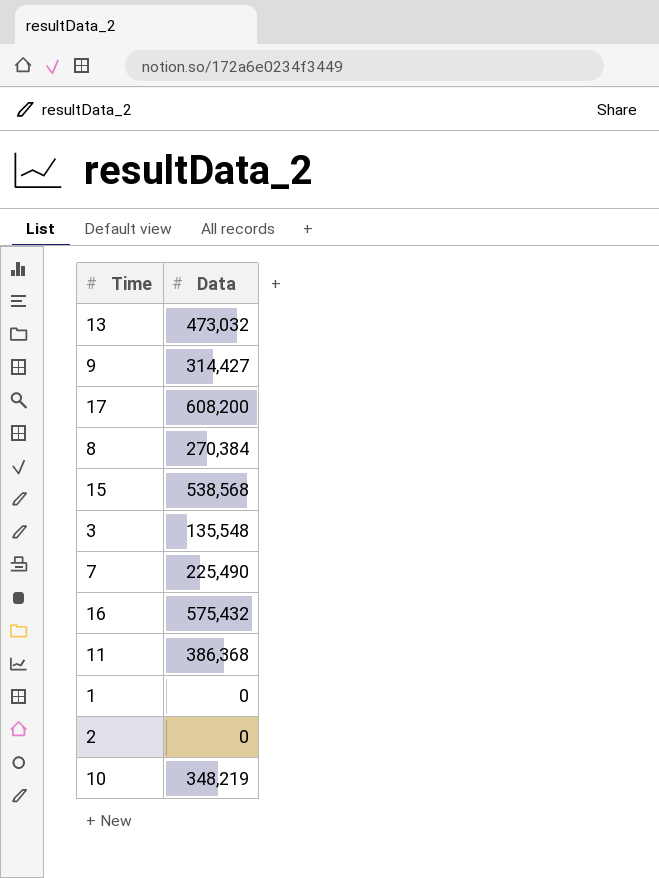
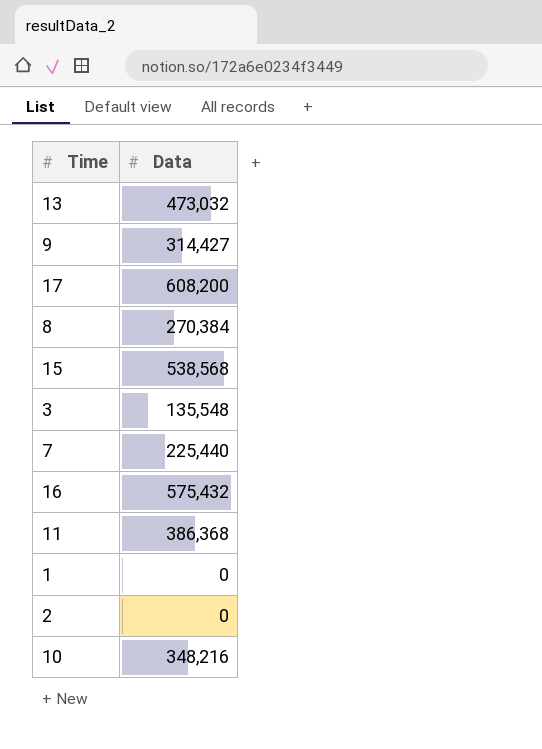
7 | Data: 225,490 -> 225,440
10 | Data: 348,219 -> 348,216

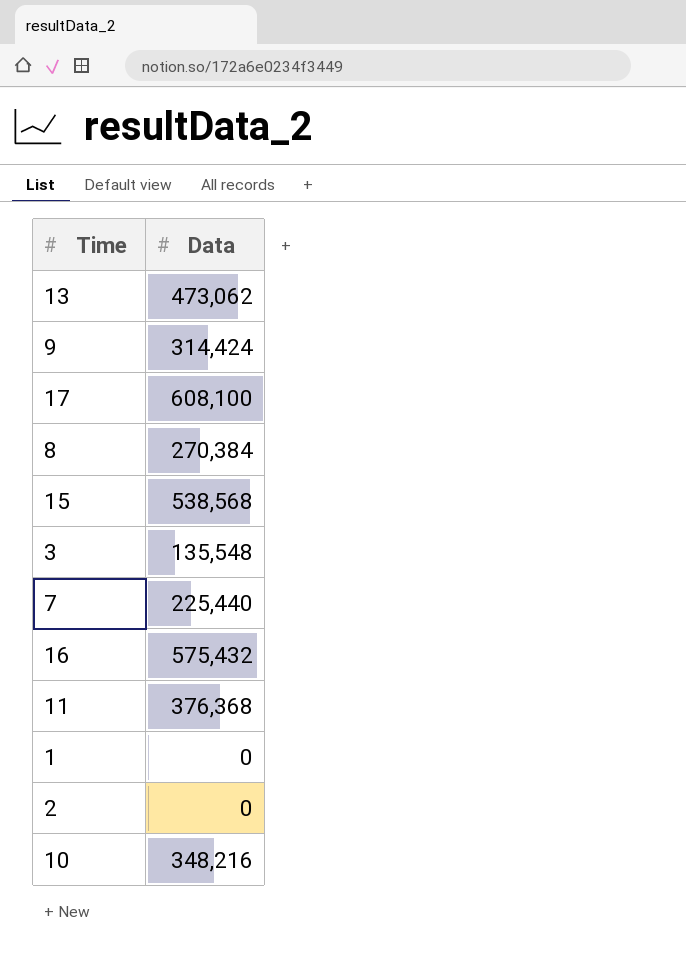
13 | Data: 473,032 -> 473,062
9 | Data: 314,427 -> 314,424
17 | Data: 608,200 -> 608,100
11 | Data: 386,368 -> 376,368

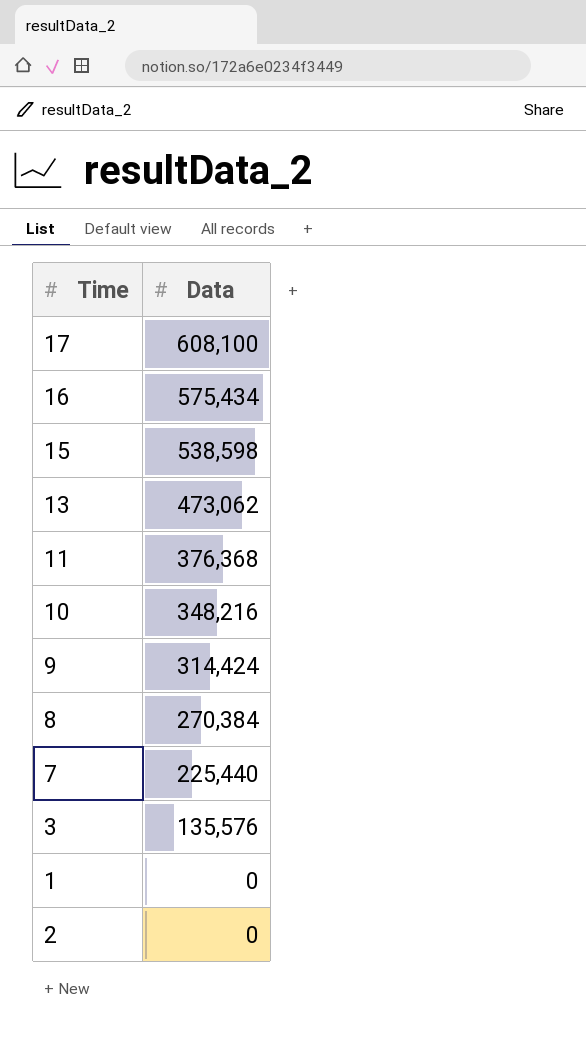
row order: none -> Data descending
16 | Data: 575,432 -> 575,434
15 | Data: 538,568 -> 538,598
3 | Data: 135,548 -> 135,576

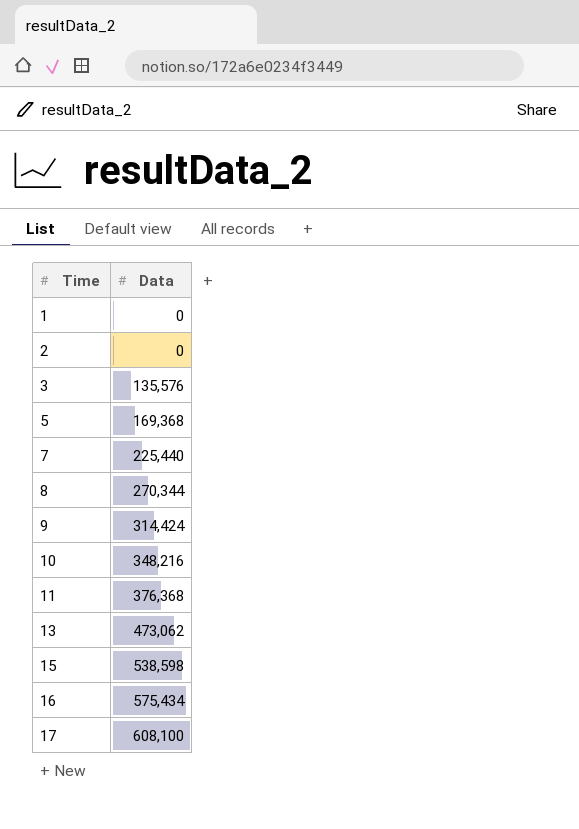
row order: Data descending -> Time ascending
row 5: none -> 169,368
8 | Data: 270,384 -> 270,344

